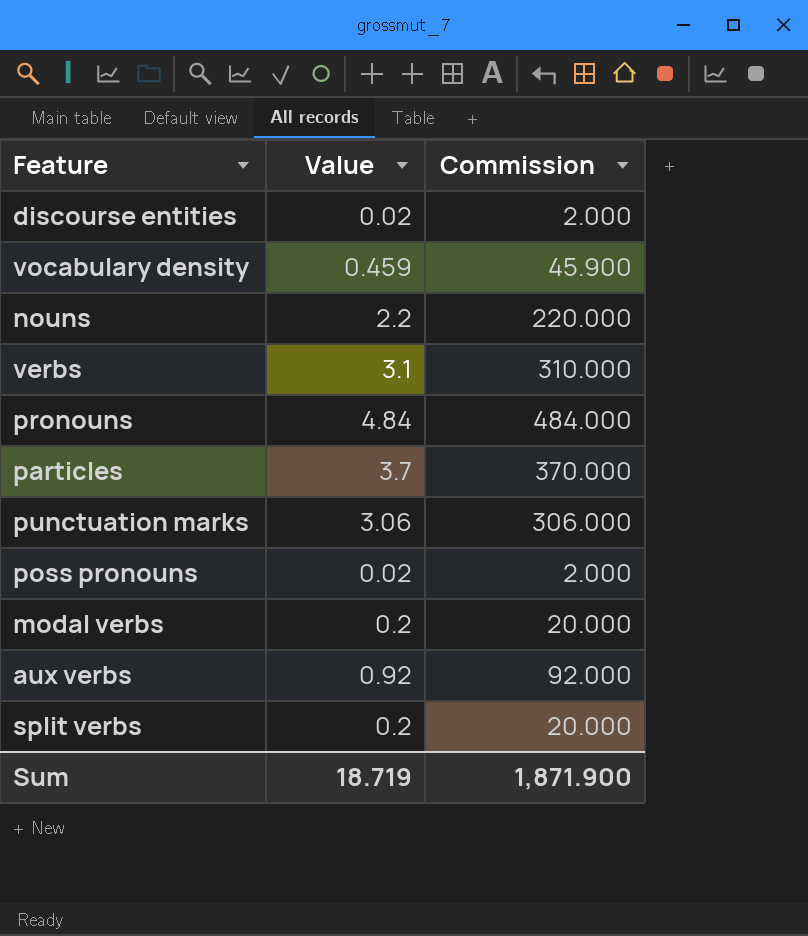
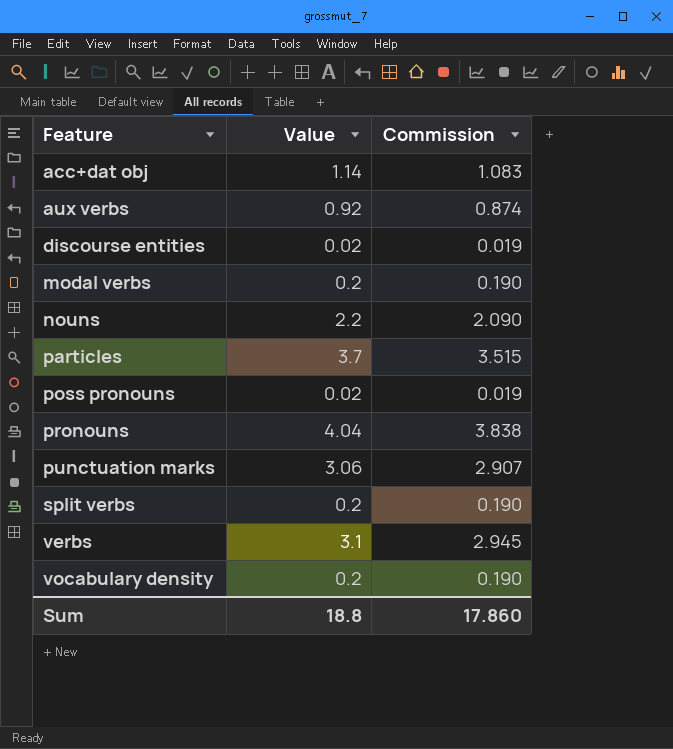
row order: none -> Feature ascending
column Commission | formula: [Value] * 100 -> [Value] * 0.95
row acc+dat obj: none -> 1.14 | 1.083
pronouns | Value: 4.84 -> 4.04
vocabulary density | Value: 0.459 -> 0.2
Sum | Value: 18.719 -> 18.8
Sum | Commission: 1,871.900 -> 17.860

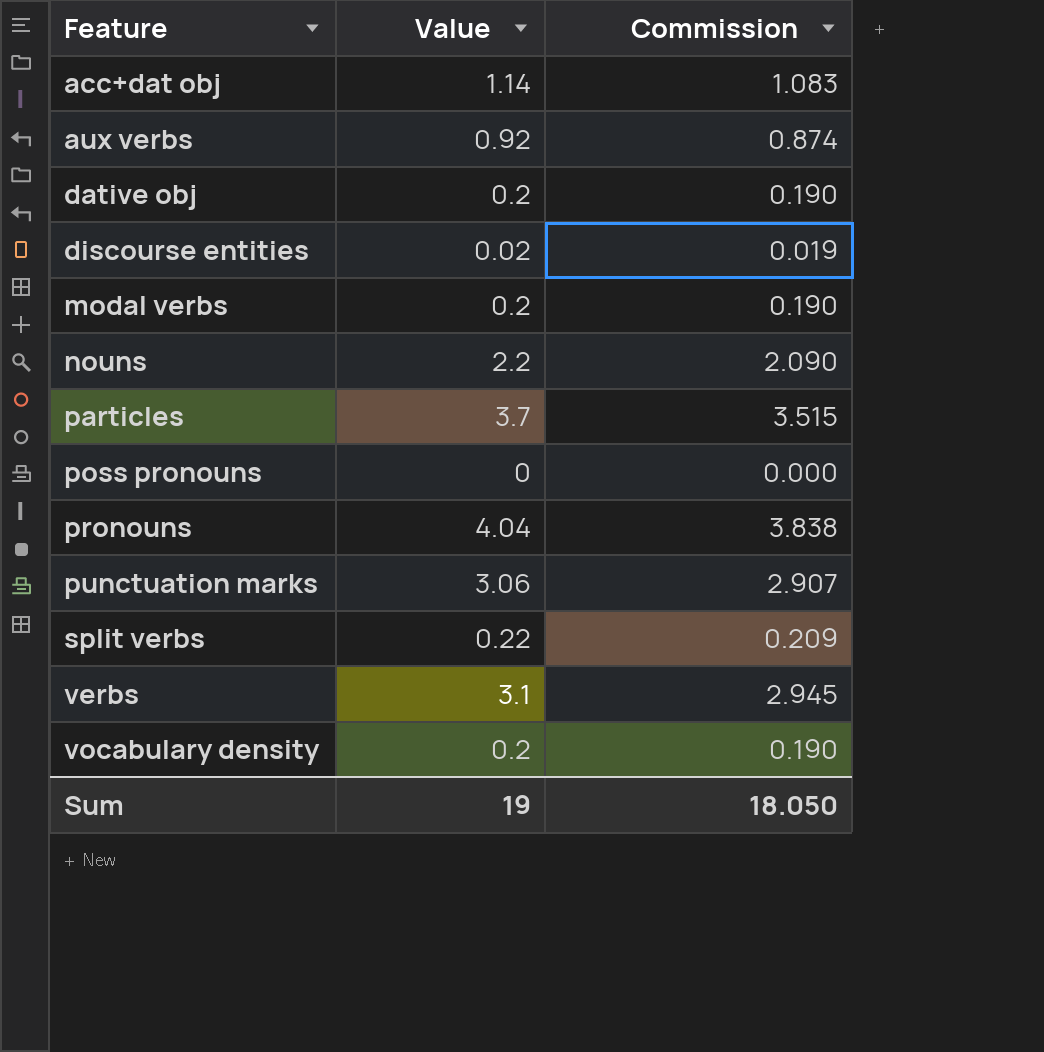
row dative obj: none -> 0.2 | 0.190
poss pronouns | Value: 0.02 -> 0
poss pronouns | Commission: 0.019 -> 0.000
split verbs | Value: 0.2 -> 0.22
split verbs | Commission: 0.190 -> 0.209
Sum | Value: 18.8 -> 19
Sum | Commission: 17.860 -> 18.050

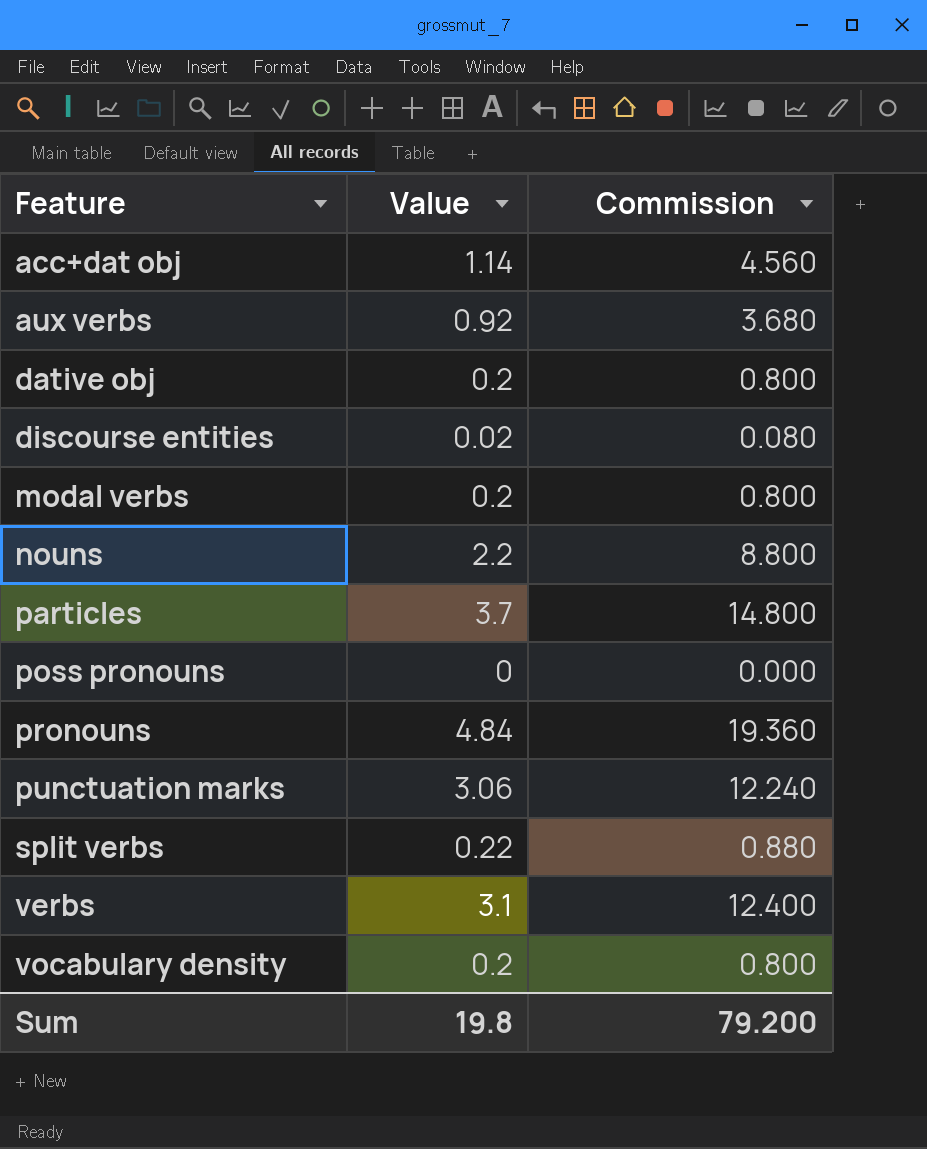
column Commission | formula: [Value] * 0.95 -> [Value] * 4
pronouns | Value: 4.04 -> 4.84
Sum | Value: 19 -> 19.8
Sum | Commission: 18.050 -> 79.200

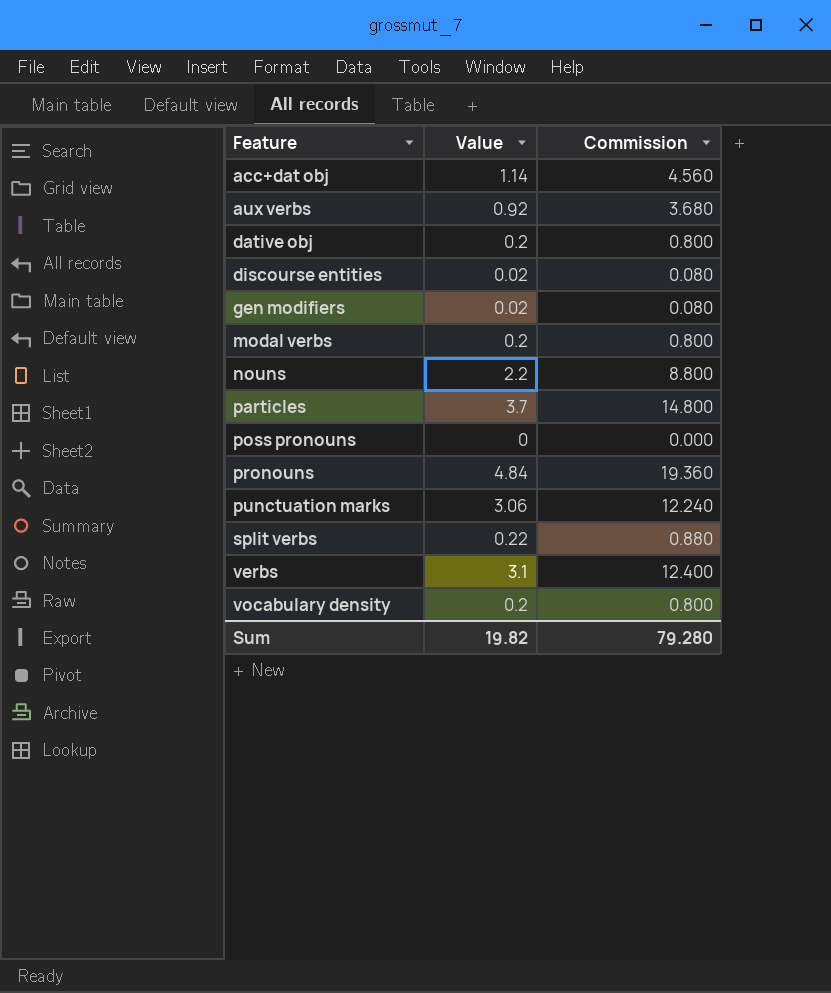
row gen modifiers: none -> 0.02 | 0.080
Sum | Value: 19.8 -> 19.82
Sum | Commission: 79.200 -> 79.280

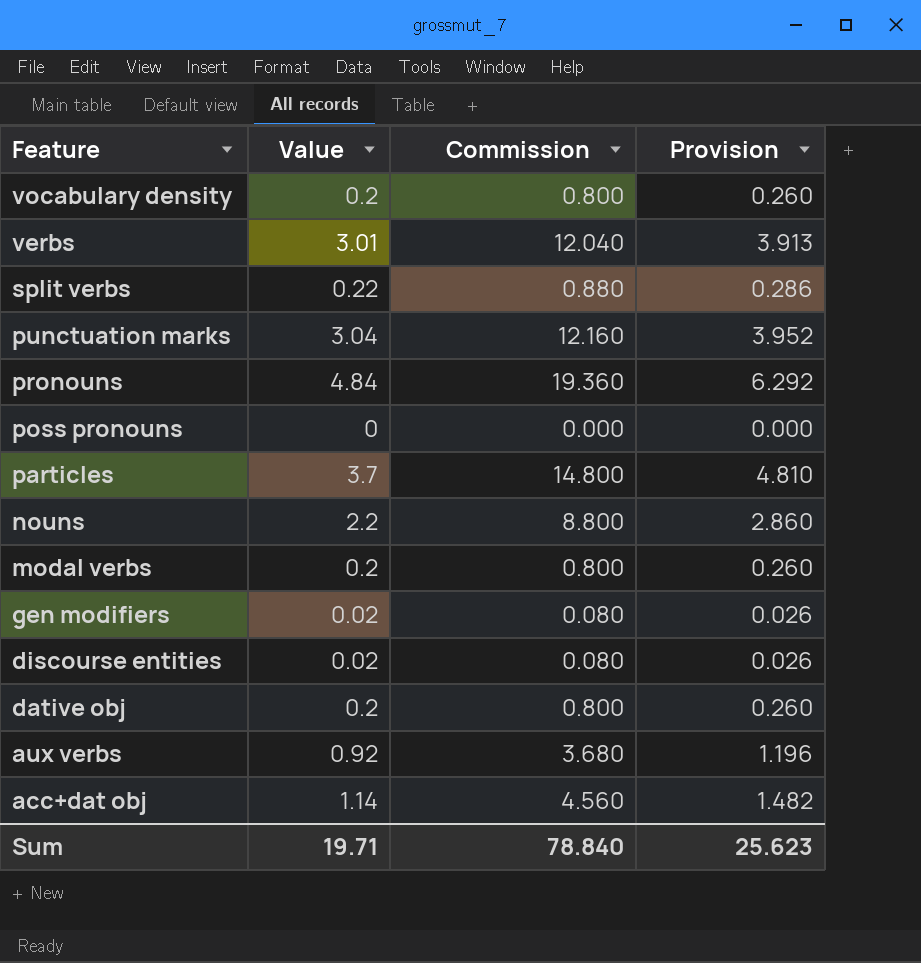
row order: Feature ascending -> Feature descending
column Provision | formula: none -> [Value] * 1.3
verbs | Value: 3.1 -> 3.01
verbs | Commission: 12.400 -> 12.040
punctuation marks | Value: 3.06 -> 3.04
punctuation marks | Commission: 12.240 -> 12.160
Sum | Value: 19.82 -> 19.71
Sum | Commission: 79.280 -> 78.840

